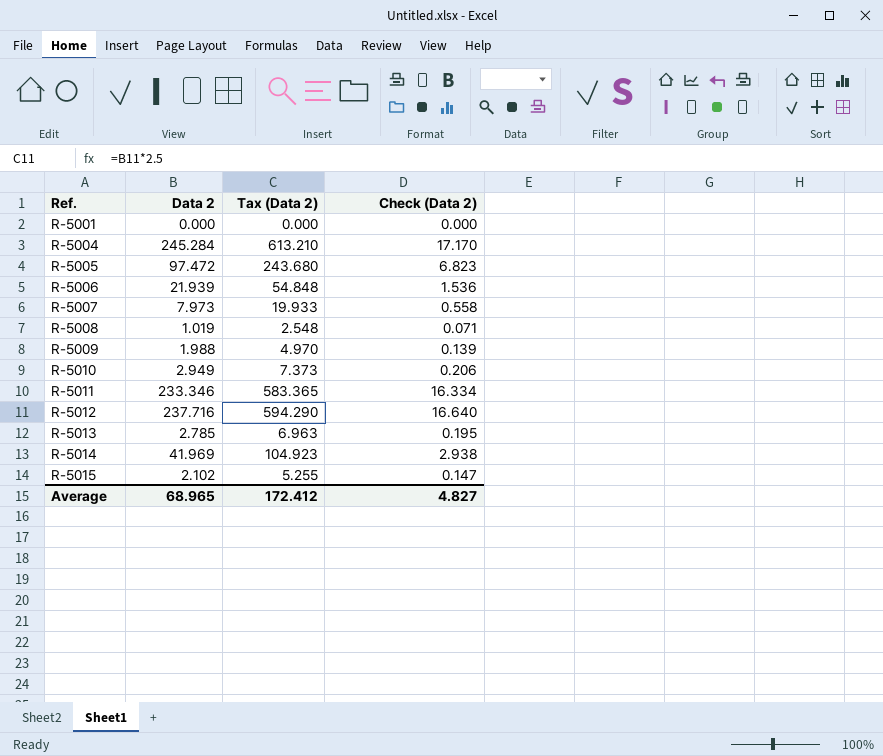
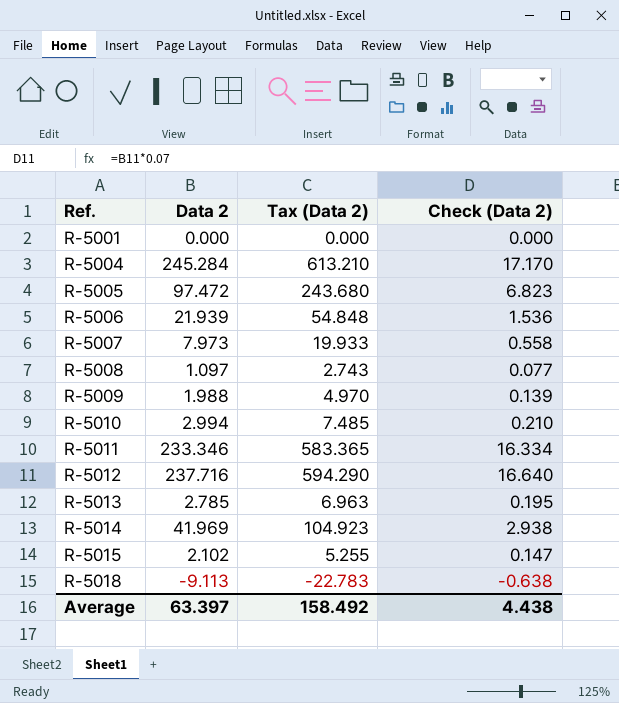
R-5008 | Data 2: 1.019 -> 1.097
R-5008 | Tax (Data 2): 2.548 -> 2.743
R-5008 | Check (Data 2): 0.071 -> 0.077
R-5010 | Data 2: 2.949 -> 2.994
R-5010 | Tax (Data 2): 7.373 -> 7.485
R-5010 | Check (Data 2): 0.206 -> 0.210
row R-5018: none -> -9.113 | -22.783 | -0.638
Average | Data 2: 68.965 -> 63.397
Average | Tax (Data 2): 172.412 -> 158.492
Average | Check (Data 2): 4.827 -> 4.438

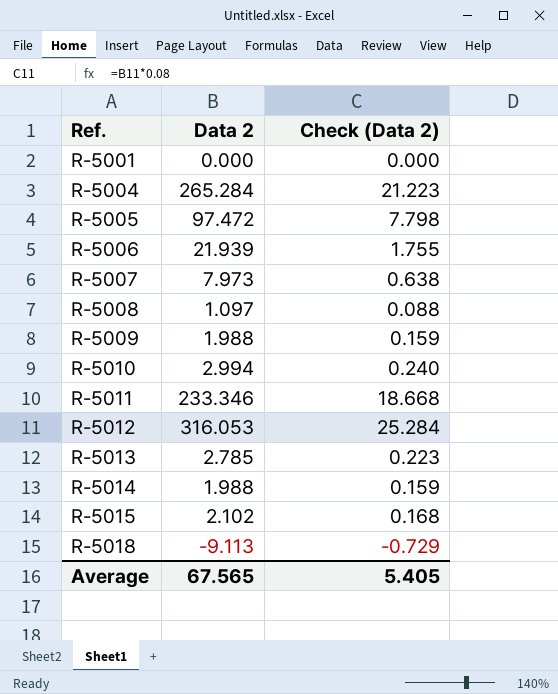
column Tax (Data 2) | formula: [Data 2] * 2.5 -> none
column Check (Data 2) | formula: [Data 2] * 0.07 -> [Data 2] * 0.08
R-5004 | Data 2: 245.284 -> 265.284
R-5012 | Data 2: 237.716 -> 316.053
R-5014 | Data 2: 41.969 -> 1.988
Average | Data 2: 63.397 -> 67.565
Average | Check (Data 2): 4.438 -> 5.405

